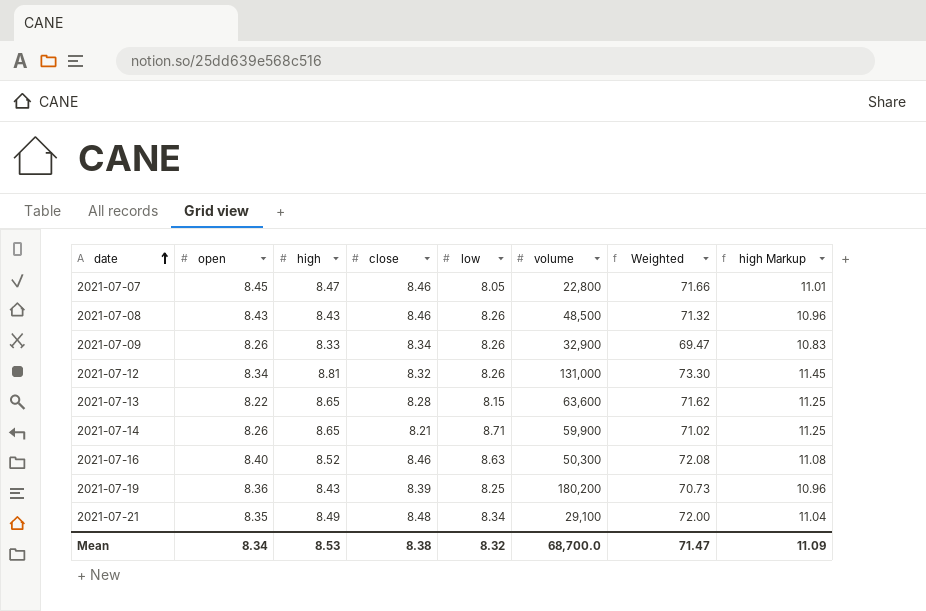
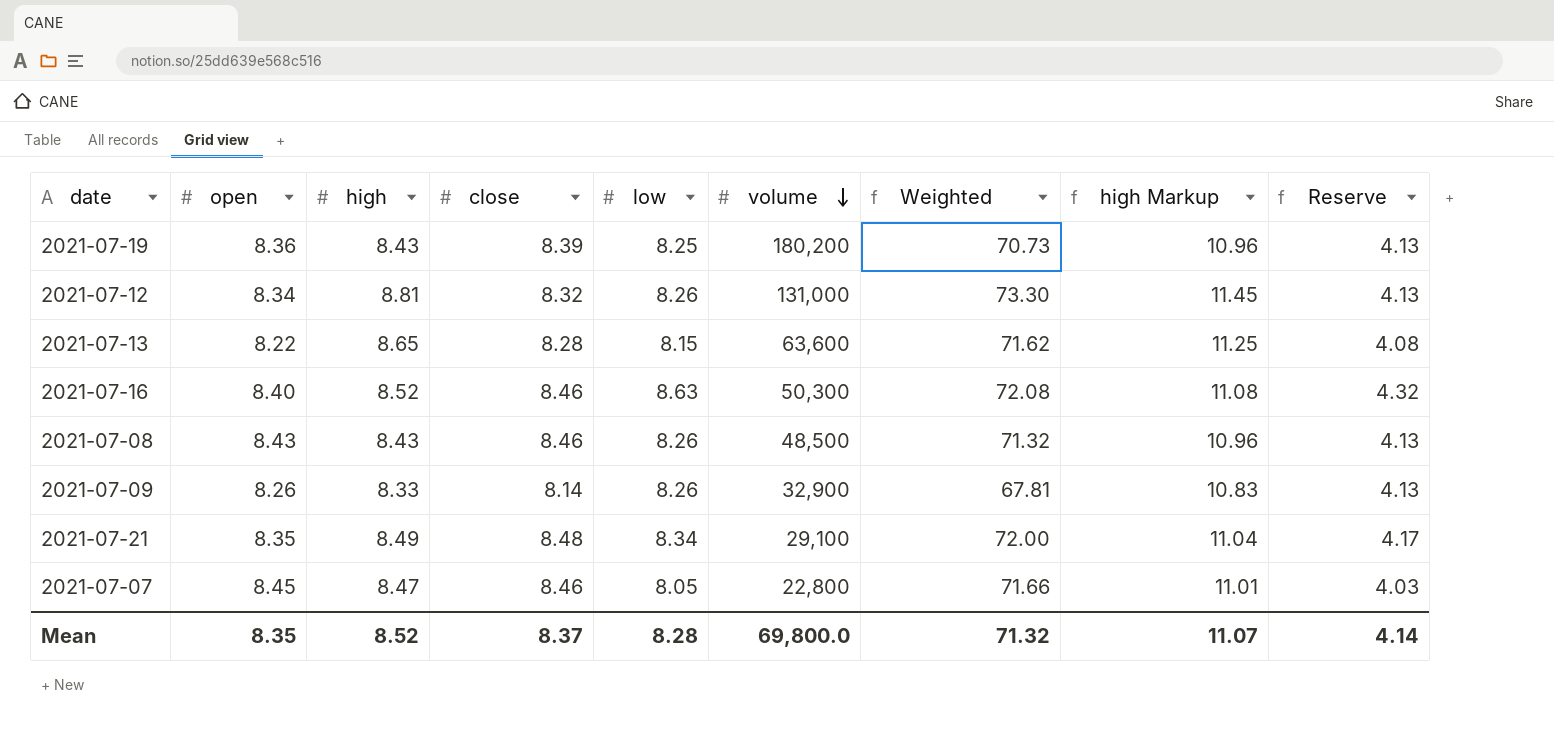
row order: date ascending -> volume descending
column Reserve | formula: none -> [low] * 0.5
row 2021-07-14: 8.26 | 8.65 | 8.21 | 8.71 | 59,900 | 71.02 | 11.25 -> none
2021-07-09 | close: 8.34 -> 8.14
2021-07-09 | Weighted: 69.47 -> 67.81
Mean | open: 8.34 -> 8.35
Mean | high: 8.53 -> 8.52
Mean | close: 8.38 -> 8.37
Mean | low: 8.32 -> 8.28
Mean | volume: 68,700.0 -> 69,800.0
Mean | Weighted: 71.47 -> 71.32
Mean | high Markup: 11.09 -> 11.07

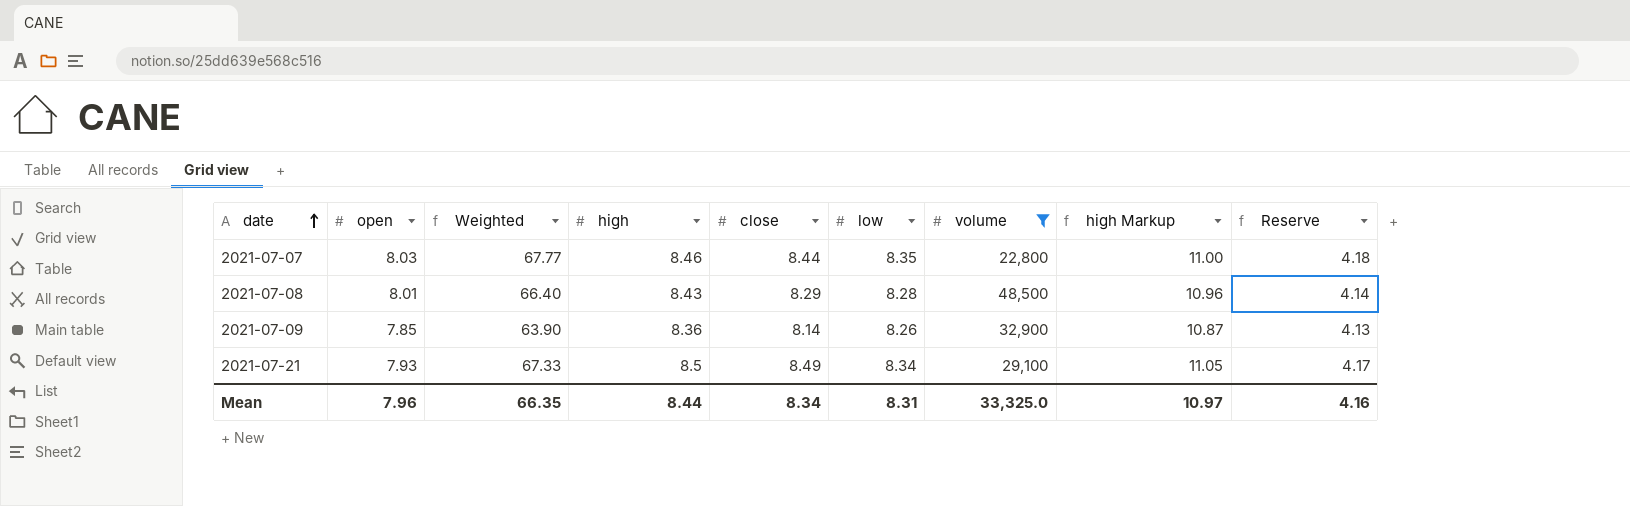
filter: none -> volume <= 48,500
row order: volume descending -> date ascending
column Weighted | formula: [high] * [close] -> [open] * [close]
column Weighted | position: 7 -> 3
2021-07-07 | open: 8.45 -> 8.03
2021-07-07 | high: 8.47 -> 8.46
2021-07-07 | close: 8.46 -> 8.44
2021-07-07 | low: 8.05 -> 8.35
2021-07-07 | high Markup: 11.01 -> 11.00
2021-07-07 | Reserve: 4.03 -> 4.18
2021-07-08 | open: 8.43 -> 8.01
2021-07-08 | close: 8.46 -> 8.29
2021-07-08 | low: 8.26 -> 8.28
2021-07-08 | Reserve: 4.13 -> 4.14
2021-07-09 | open: 8.26 -> 7.85
2021-07-09 | high: 8.33 -> 8.36
2021-07-09 | high Markup: 10.83 -> 10.87
2021-07-21 | open: 8.35 -> 7.93
2021-07-21 | high: 8.49 -> 8.5
2021-07-21 | close: 8.48 -> 8.49
2021-07-21 | high Markup: 11.04 -> 11.05
Mean | open: 8.35 -> 7.96
Mean | Weighted: 71.32 -> 66.35
Mean | high: 8.52 -> 8.44
Mean | close: 8.37 -> 8.34
Mean | low: 8.28 -> 8.31
Mean | volume: 69,800.0 -> 33,325.0
Mean | high Markup: 11.07 -> 10.97
Mean | Reserve: 4.14 -> 4.16

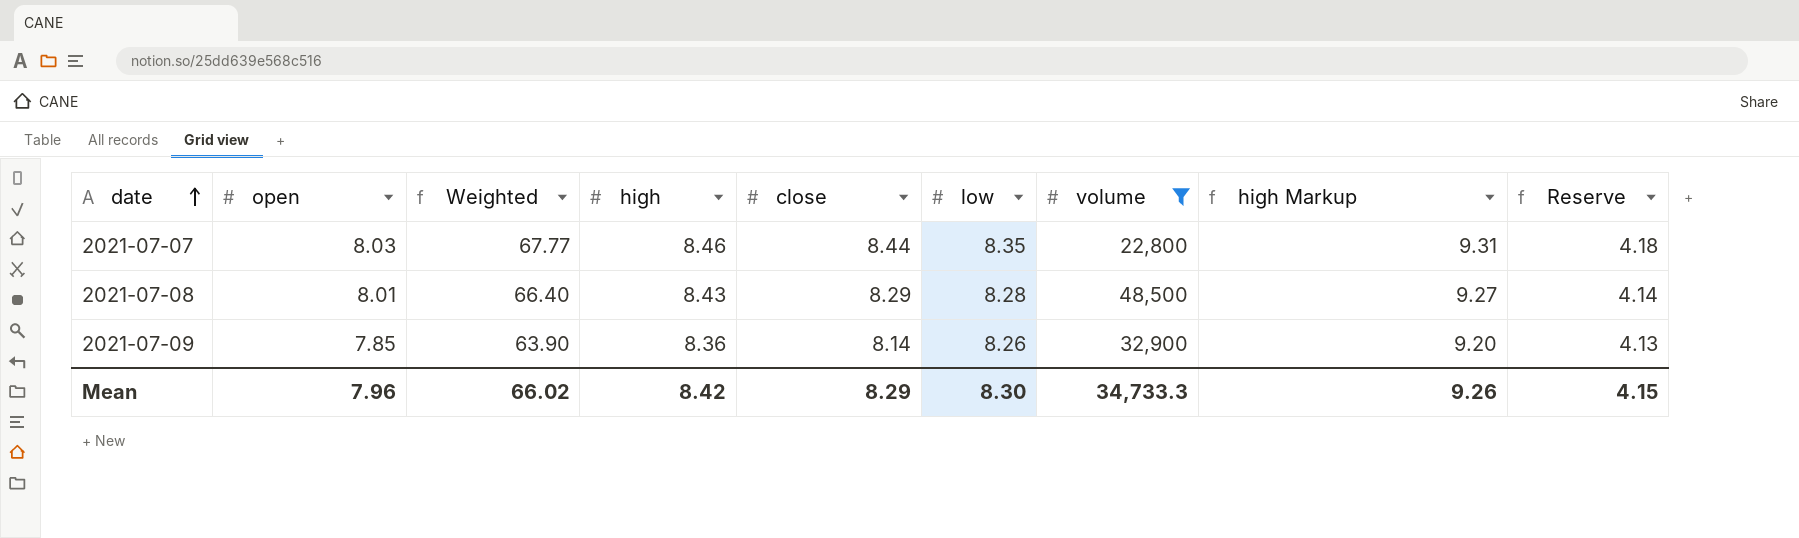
column high Markup | formula: [high] * 1.3 -> [high] * 1.1
row 2021-07-21: 7.93 | 67.33 | 8.5 | 8.49 | 8.34 | 29,100 | 11.05 | 4.17 -> none
Mean | Weighted: 66.35 -> 66.02
Mean | high: 8.44 -> 8.42
Mean | close: 8.34 -> 8.29
Mean | low: 8.31 -> 8.30
Mean | volume: 33,325.0 -> 34,733.3
Mean | high Markup: 10.97 -> 9.26
Mean | Reserve: 4.16 -> 4.15

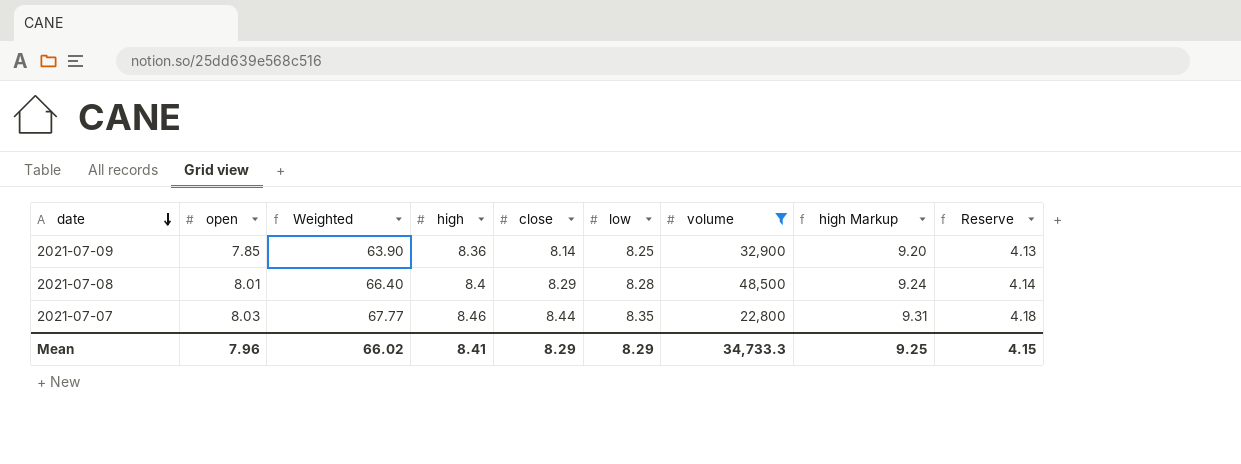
row order: date ascending -> date descending
2021-07-09 | low: 8.26 -> 8.25
2021-07-08 | high: 8.43 -> 8.4
2021-07-08 | high Markup: 9.27 -> 9.24
Mean | high: 8.42 -> 8.41
Mean | low: 8.30 -> 8.29
Mean | high Markup: 9.26 -> 9.25

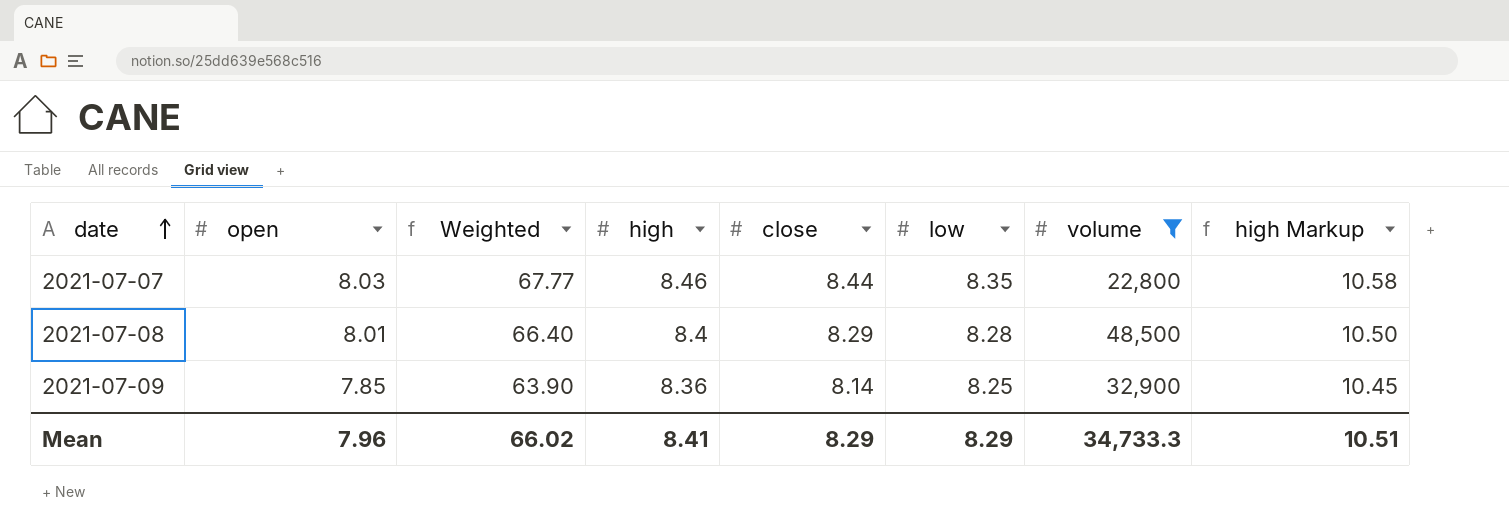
row order: date descending -> date ascending
column Reserve | formula: [low] * 0.5 -> none
column high Markup | formula: [high] * 1.1 -> [high] * 1.25
Mean | high Markup: 9.25 -> 10.51

